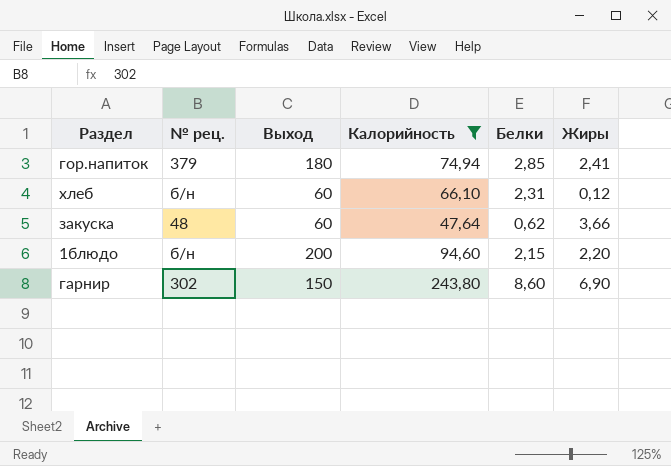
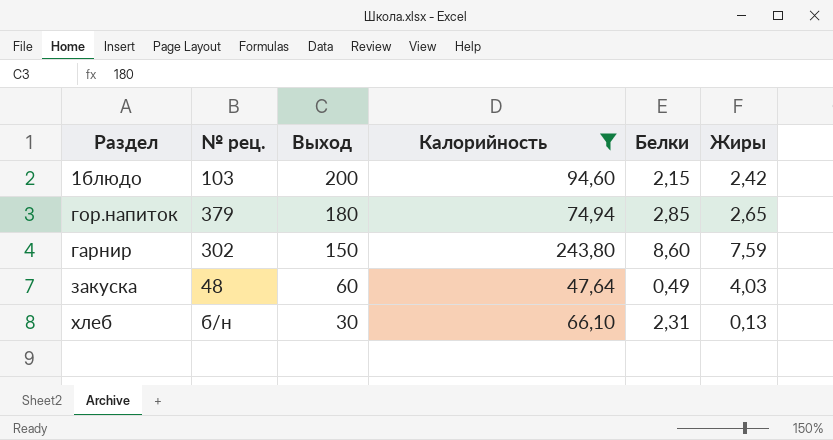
row order: none -> Выход descending
1блюдо | № рец.: б/н -> 103
1блюдо | Жиры: 2,20 -> 2,42
гор.напиток | Жиры: 2,41 -> 2,65
гарнир | Жиры: 6,90 -> 7,59
закуска | Белки: 0,62 -> 0,49
закуска | Жиры: 3,66 -> 4,03
хлеб | Выход: 60 -> 30
хлеб | Жиры: 0,12 -> 0,13

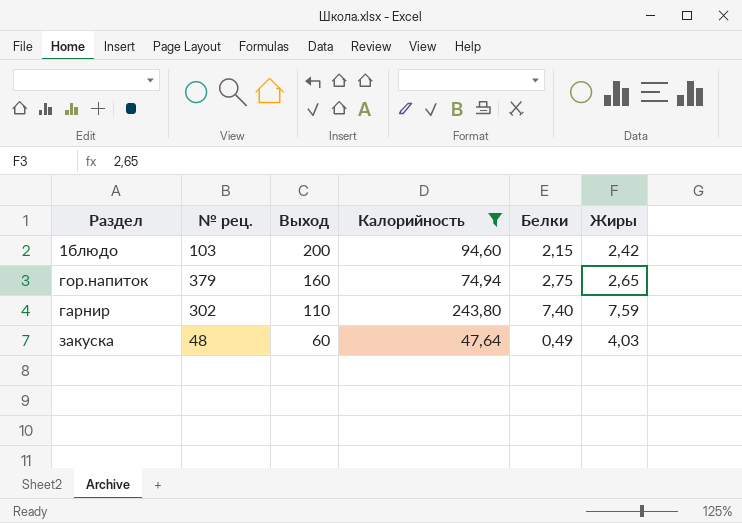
row хлеб: б/н | 30 | 66,10 | 2,31 | 0,13 -> none
гор.напиток | Выход: 180 -> 160
гор.напиток | Белки: 2,85 -> 2,75
гарнир | Выход: 150 -> 110
гарнир | Белки: 8,60 -> 7,40

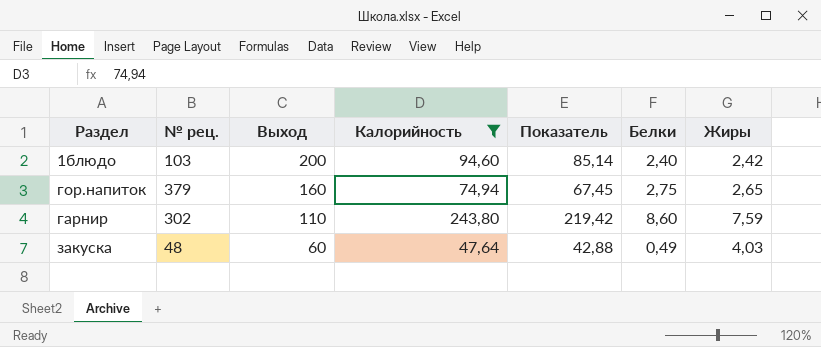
column Показатель | formula: none -> [Калорийность] * 0,9
1блюдо | Белки: 2,15 -> 2,40
гарнир | Белки: 7,40 -> 8,60

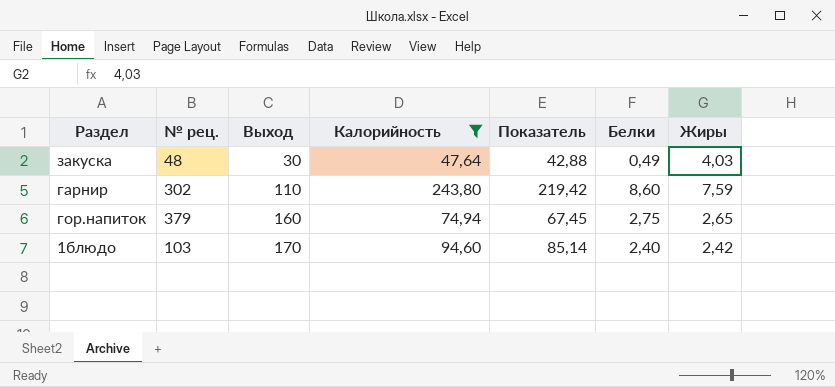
row order: Выход descending -> Выход ascending
закуска | Выход: 60 -> 30
1блюдо | Выход: 200 -> 170

